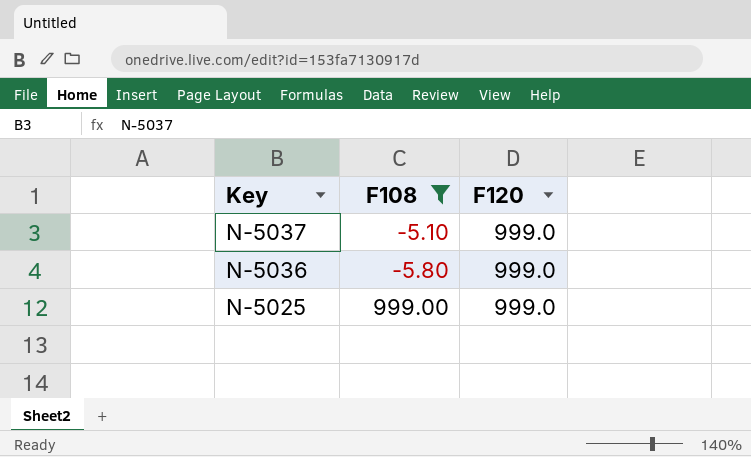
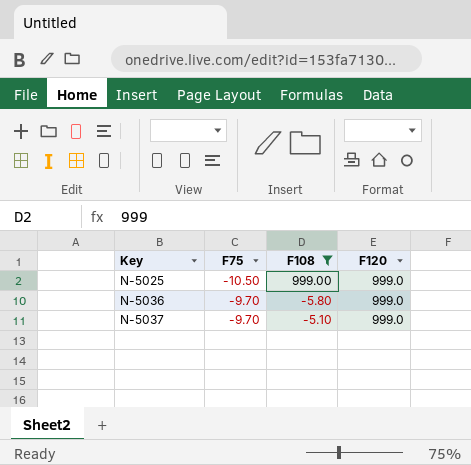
row order: Key descending -> Key ascending
column F75 | position: none -> 2

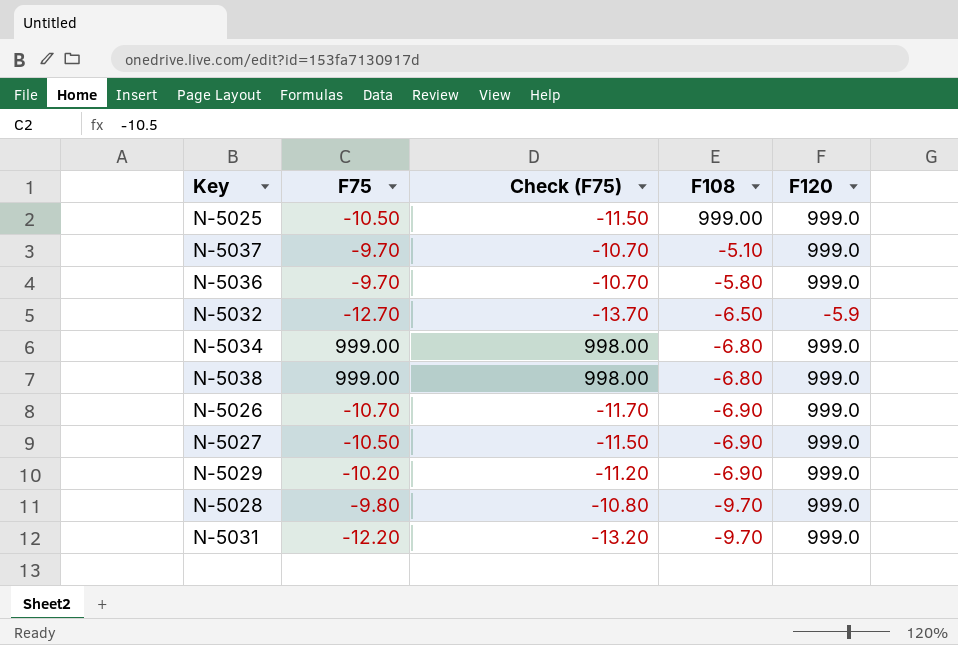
filter: F108 >= -5.80 -> none
row order: Key ascending -> F108 descending
column Check (F75) | formula: none -> [F75] - 1

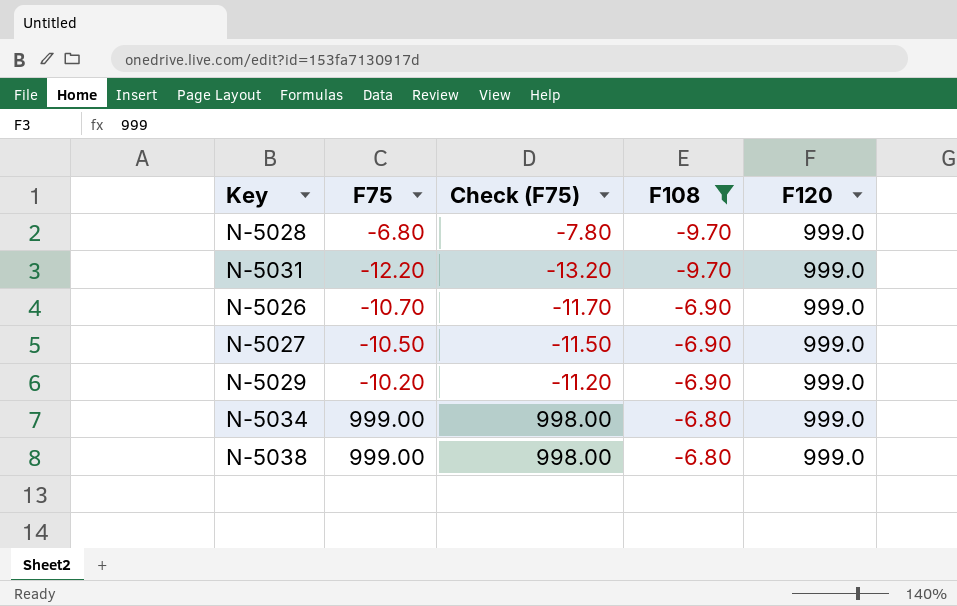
filter: none -> F108 <= -6.80
row order: F108 descending -> F108 ascending
N-5028 | F75: -9.80 -> -6.80
N-5028 | Check (F75): -10.80 -> -7.80

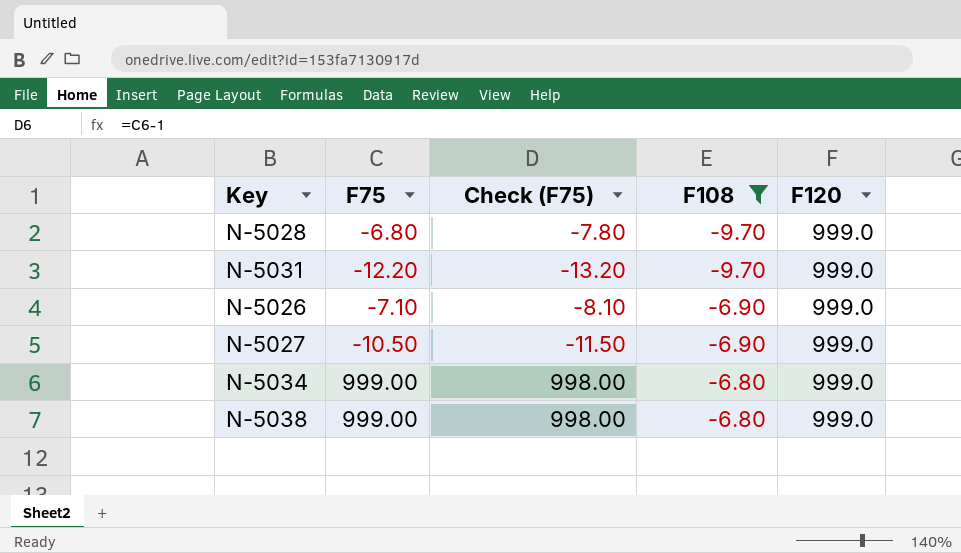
row N-5029: -10.20 | -11.20 | -6.90 | 999.0 -> none
N-5026 | F75: -10.70 -> -7.10
N-5026 | Check (F75): -11.70 -> -8.10

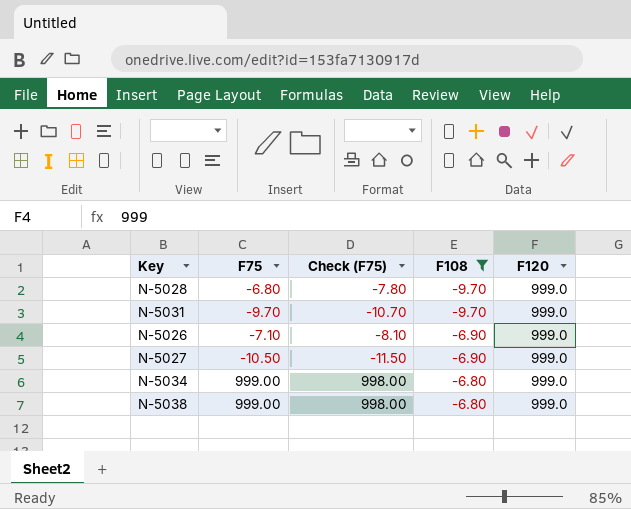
N-5031 | F75: -12.20 -> -9.70
N-5031 | Check (F75): -13.20 -> -10.70

